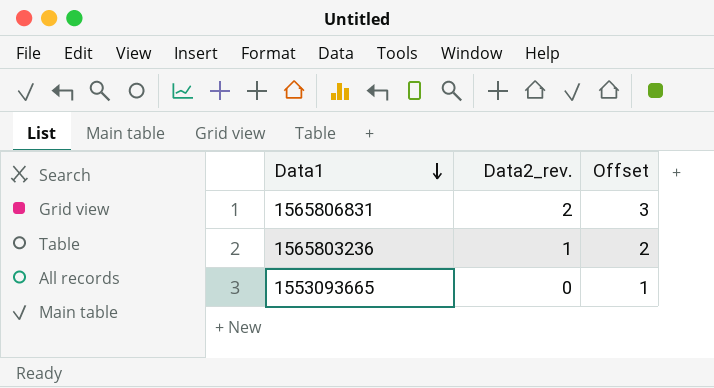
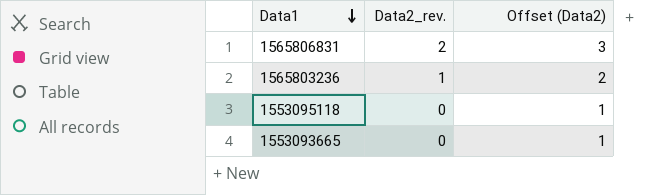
column name: Offset -> Offset (Data2)
row 1553095118: none -> 0 | 1

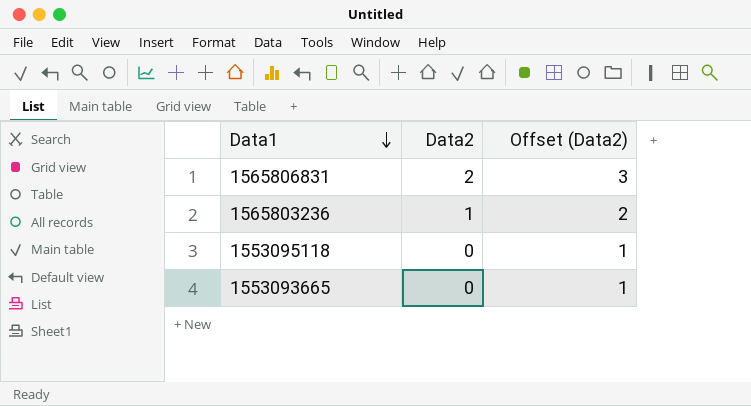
column name: Data2_rev. -> Data2

